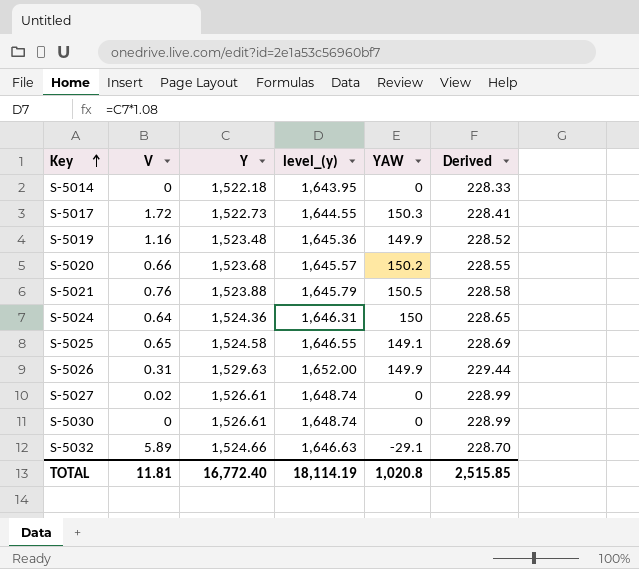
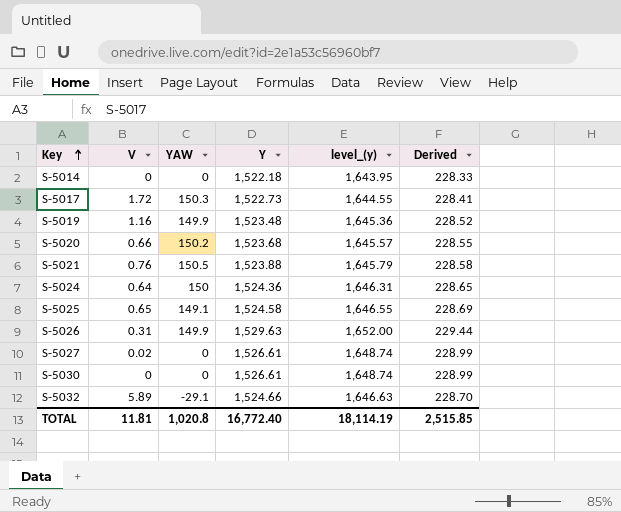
column YAW | position: 5 -> 3

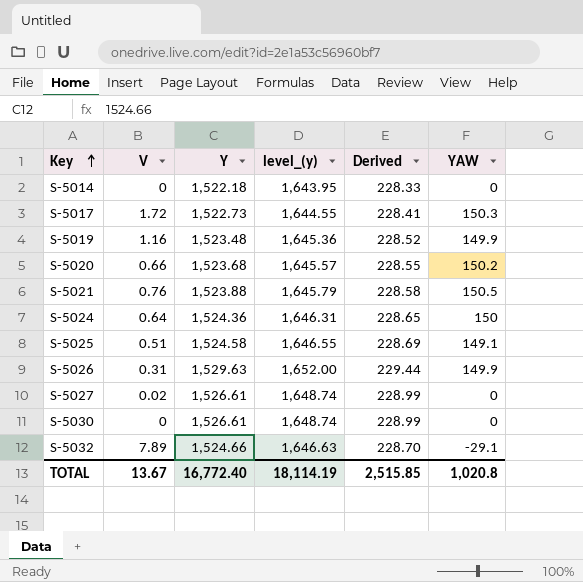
column YAW | position: 3 -> 6
S-5025 | V: 0.65 -> 0.51
S-5032 | V: 5.89 -> 7.89
TOTAL | V: 11.81 -> 13.67

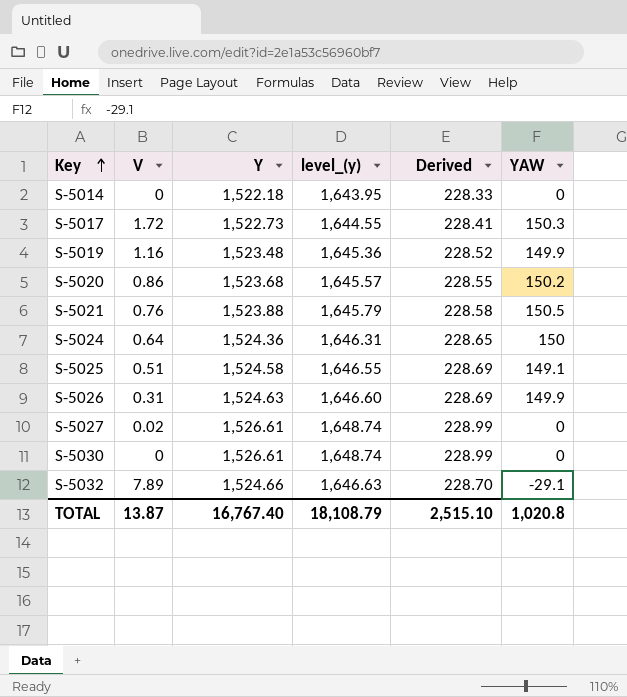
S-5020 | V: 0.66 -> 0.86
S-5026 | Y: 1,529.63 -> 1,524.63
S-5026 | level_(y): 1,652.00 -> 1,646.60
S-5026 | Derived: 229.44 -> 228.69
TOTAL | V: 13.67 -> 13.87
TOTAL | Y: 16,772.40 -> 16,767.40
TOTAL | level_(y): 18,114.19 -> 18,108.79
TOTAL | Derived: 2,515.85 -> 2,515.10

